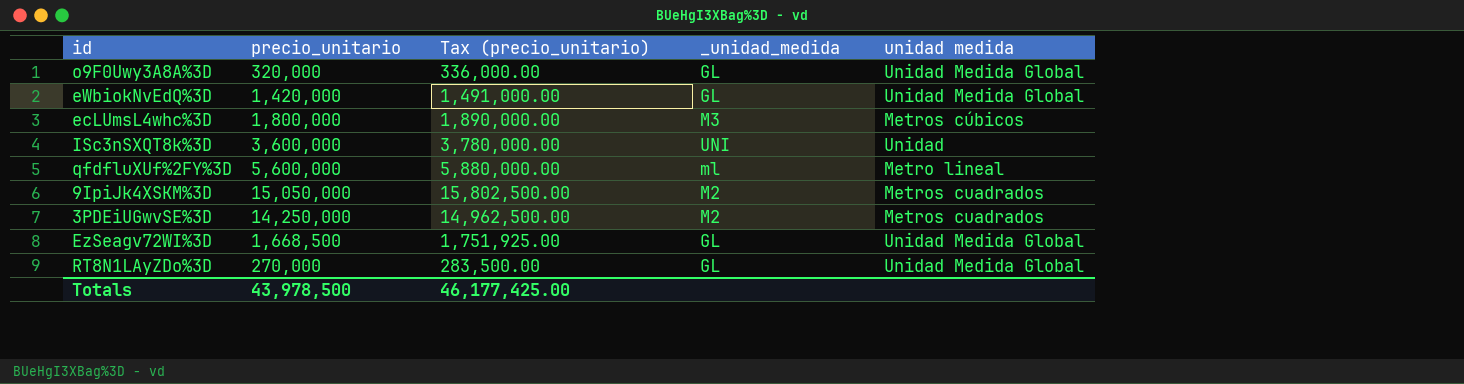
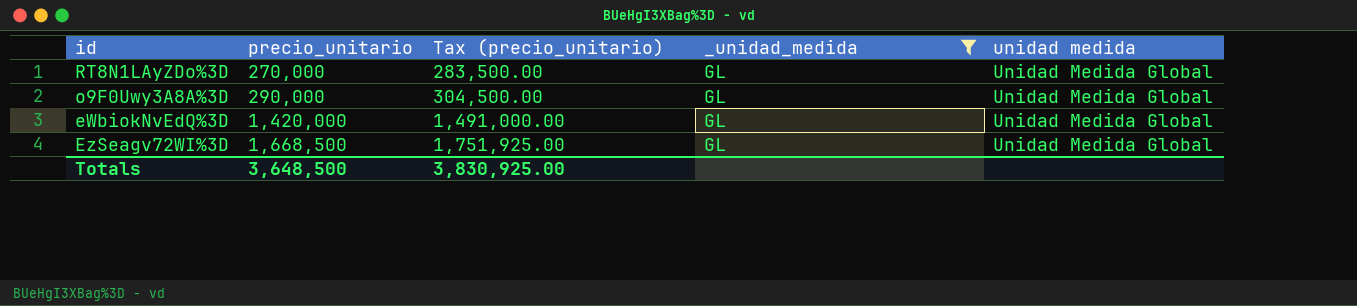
filter: none -> _unidad_medida = GL
row order: none -> precio_unitario ascending
o9F0Uwy3A8A%3D | precio_unitario: 320,000 -> 290,000
o9F0Uwy3A8A%3D | Tax (precio_unitario): 336,000.00 -> 304,500.00
Totals | precio_unitario: 43,978,500 -> 3,648,500
Totals | Tax (precio_unitario): 46,177,425.00 -> 3,830,925.00

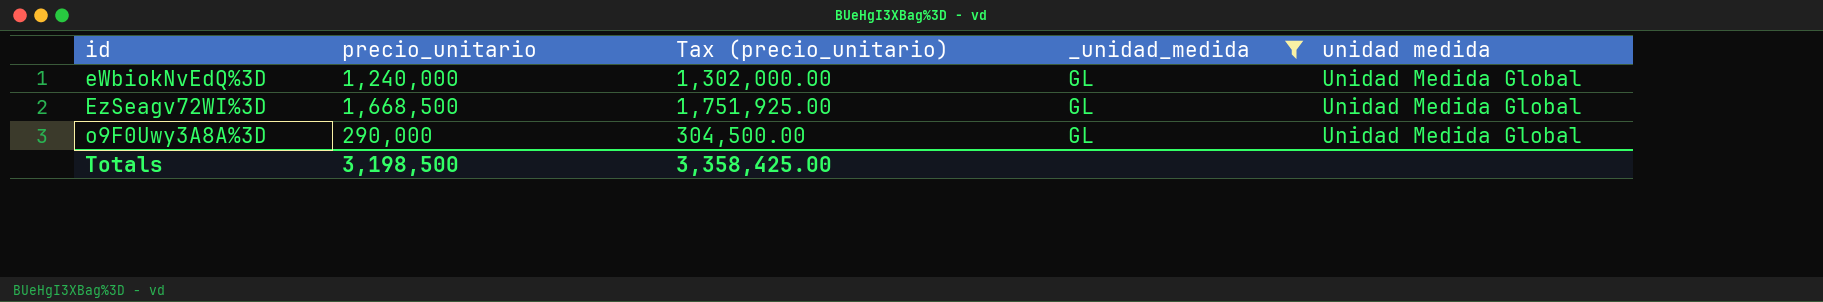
row order: precio_unitario ascending -> id ascending
row RT8N1LAyZDo%3D: 270,000 | 283,500.00 | GL | Unidad Medida Global -> none
eWbiokNvEdQ%3D | precio_unitario: 1,420,000 -> 1,240,000
eWbiokNvEdQ%3D | Tax (precio_unitario): 1,491,000.00 -> 1,302,000.00
Totals | precio_unitario: 3,648,500 -> 3,198,500
Totals | Tax (precio_unitario): 3,830,925.00 -> 3,358,425.00

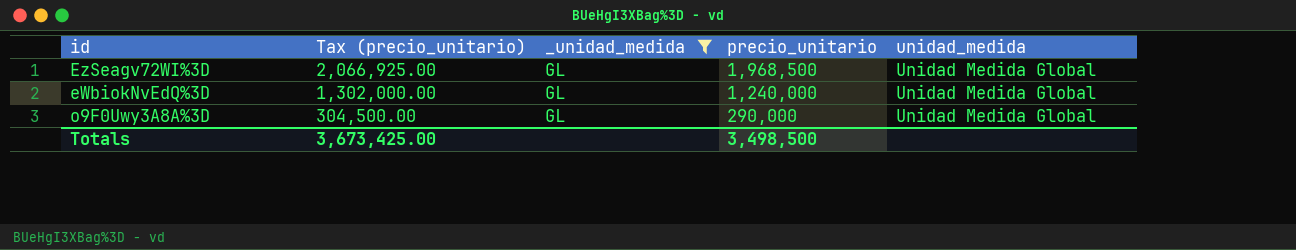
row order: id ascending -> Tax (precio_unitario) descending
column precio_unitario | position: 2 -> 4
column name: unidad medida -> unidad_medida
EzSeagv72WI%3D | Tax (precio_unitario): 1,751,925.00 -> 2,066,925.00
EzSeagv72WI%3D | precio_unitario: 1,668,500 -> 1,968,500
Totals | Tax (precio_unitario): 3,358,425.00 -> 3,673,425.00
Totals | precio_unitario: 3,198,500 -> 3,498,500

